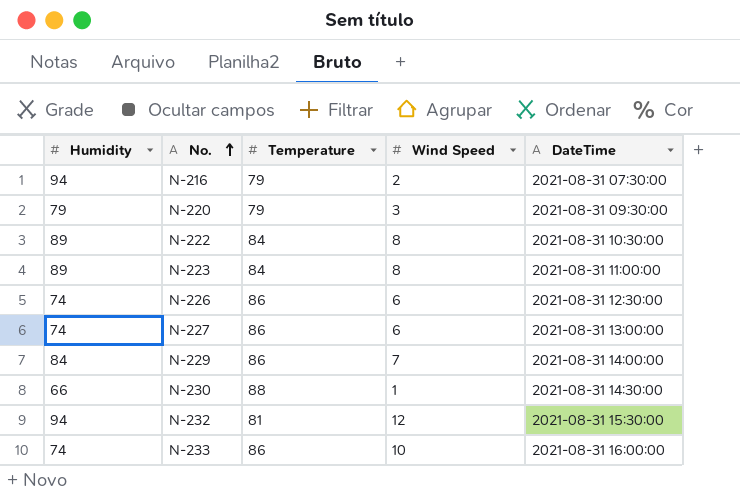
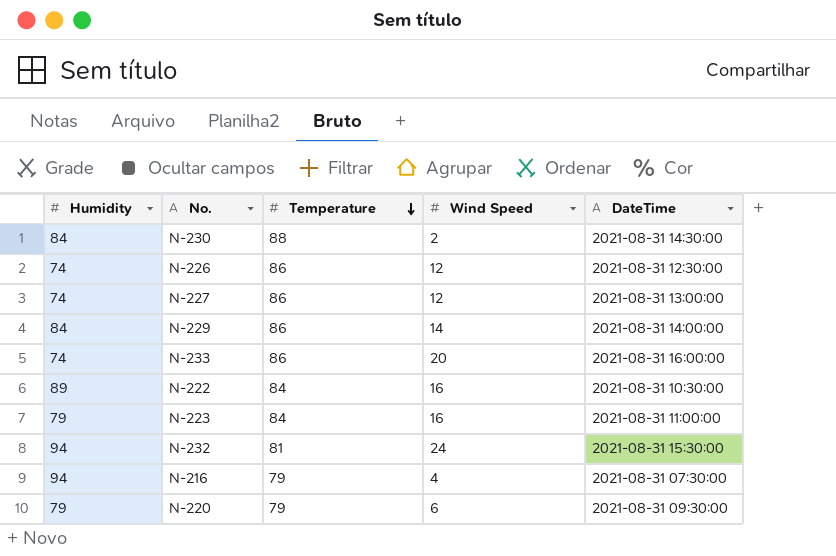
row order: No. ascending -> Temperature descending
N-230 | Humidity: 66 -> 84
N-230 | Wind Speed: 1 -> 2
N-226 | Wind Speed: 6 -> 12
N-227 | Wind Speed: 6 -> 12
N-229 | Wind Speed: 7 -> 14
N-233 | Wind Speed: 10 -> 20
N-222 | Wind Speed: 8 -> 16
N-223 | Humidity: 89 -> 79
N-223 | Wind Speed: 8 -> 16
N-232 | Wind Speed: 12 -> 24
N-216 | Wind Speed: 2 -> 4
N-220 | Wind Speed: 3 -> 6

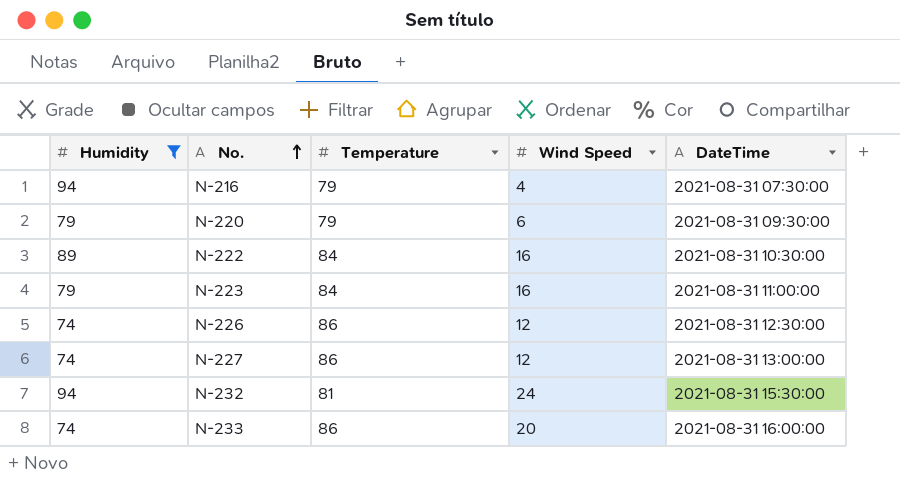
filter: none -> Humidity != 84
row order: Temperature descending -> No. ascending

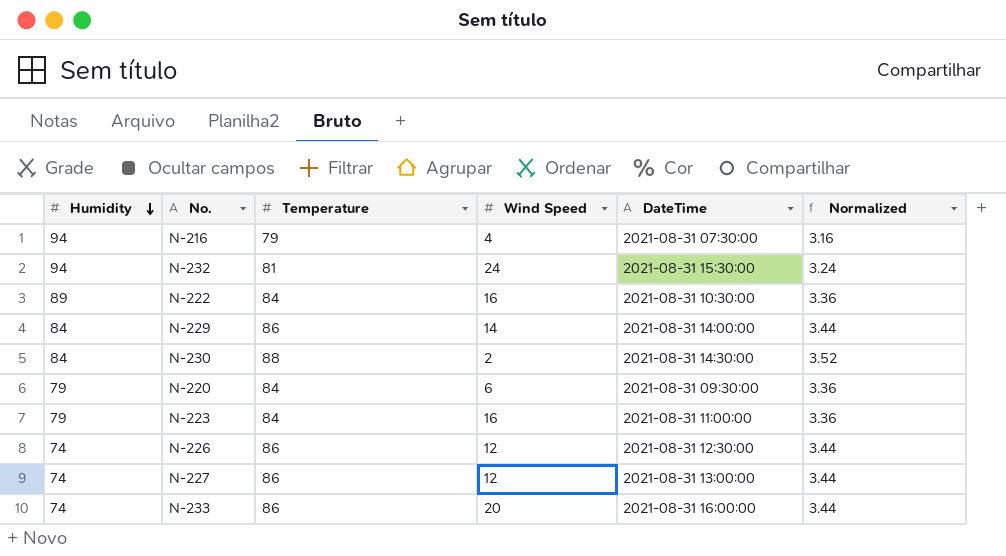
filter: Humidity != 84 -> none
row order: No. ascending -> Humidity descending
column Normalized | formula: none -> [Temperature] * 0.04
N-220 | Temperature: 79 -> 84

